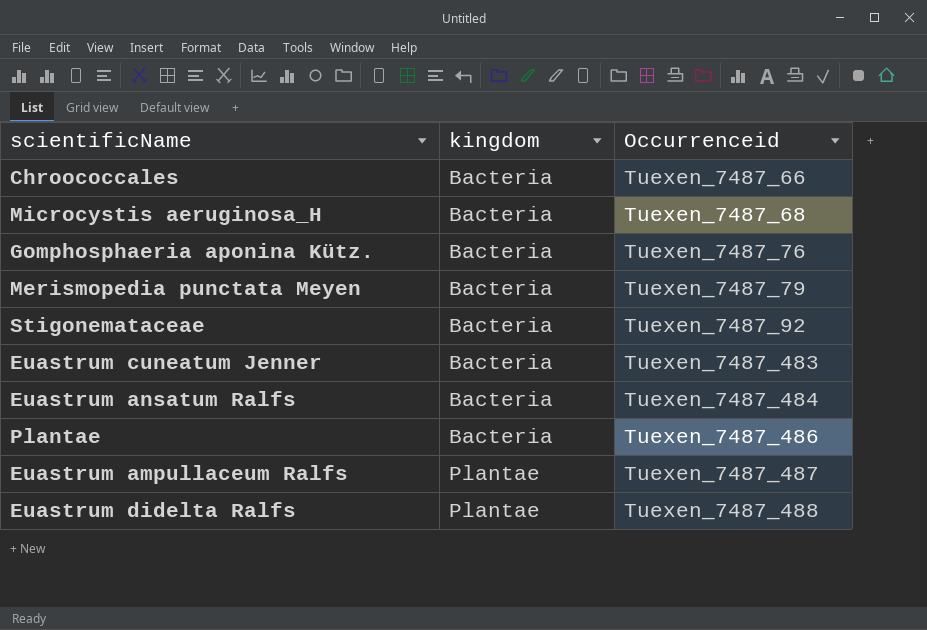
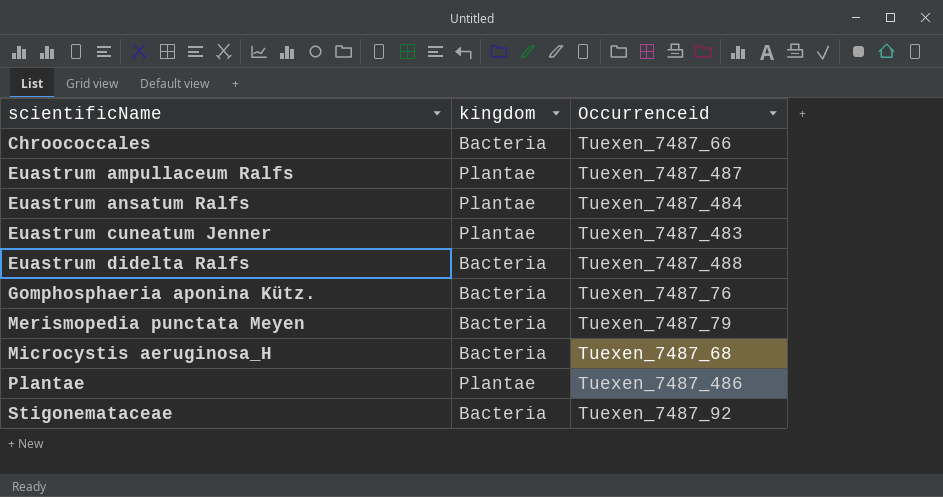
row order: kingdom ascending -> scientificName ascending
Euastrum ansatum Ralfs | kingdom: Bacteria -> Plantae
Euastrum cuneatum Jenner | kingdom: Bacteria -> Plantae
Euastrum didelta Ralfs | kingdom: Plantae -> Bacteria
Plantae | kingdom: Bacteria -> Plantae

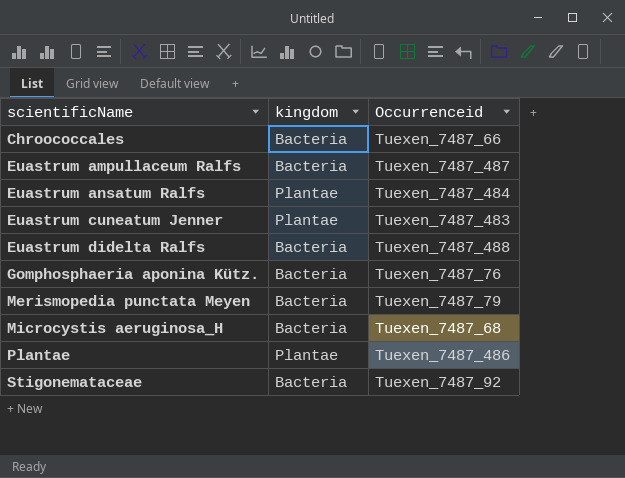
Euastrum ampullaceum Ralfs | kingdom: Plantae -> Bacteria

